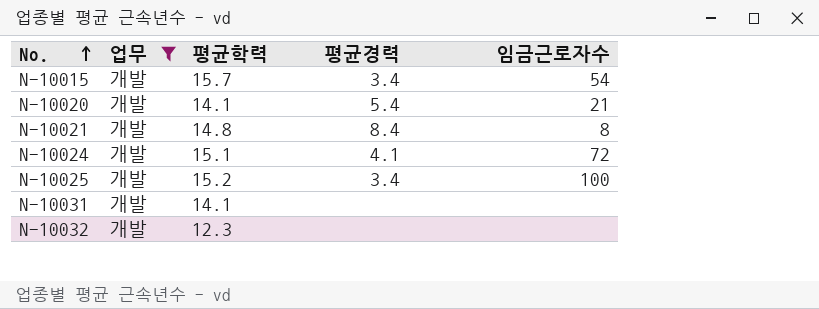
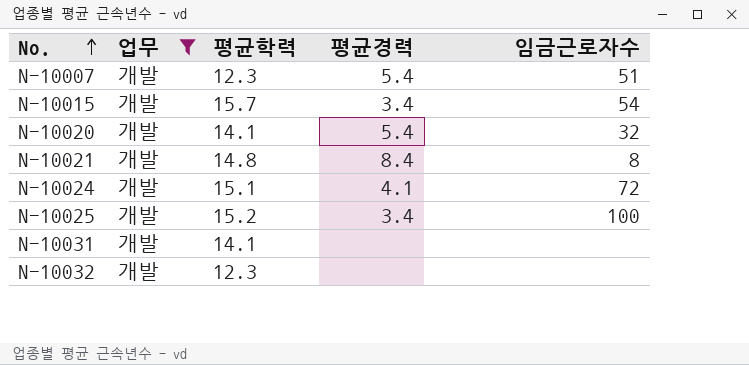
row N-10007: none -> 개발 | 12.3 | 5.4 | 51
N-10020 | 임금근로자수: 21 -> 32

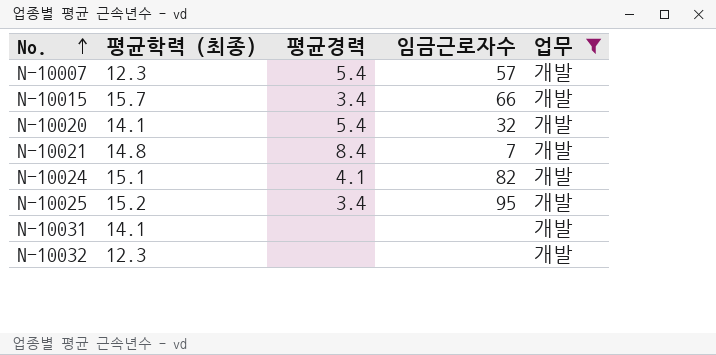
column name: 평균학력 -> 평균학력 (최종)
column 업무 | position: 2 -> 5
N-10007 | 임금근로자수: 51 -> 57
N-10015 | 임금근로자수: 54 -> 66
N-10021 | 임금근로자수: 8 -> 7
N-10024 | 임금근로자수: 72 -> 82
N-10025 | 임금근로자수: 100 -> 95

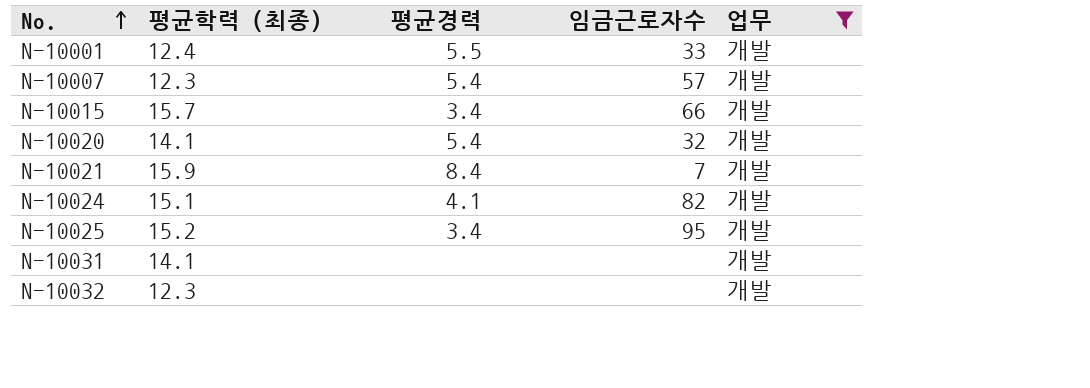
row N-10001: none -> 12.4 | 5.5 | 33 | 개발
N-10021 | 평균학력 (최종): 14.8 -> 15.9

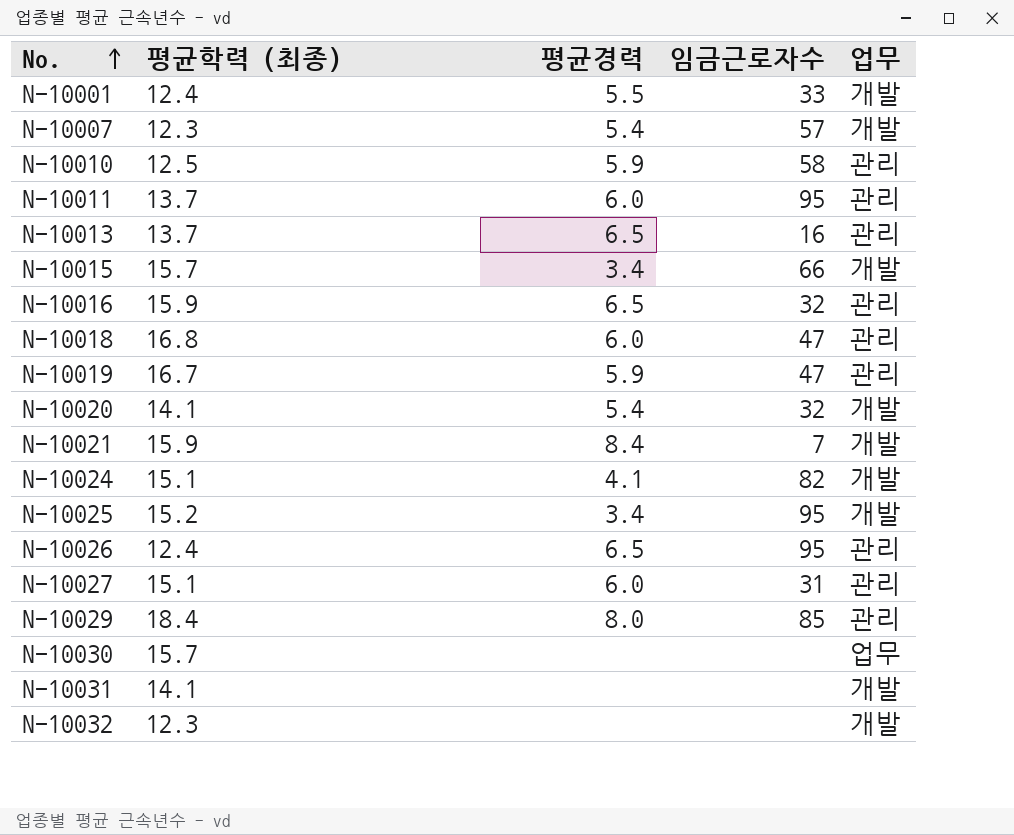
filter: 업무 = 개발 -> none

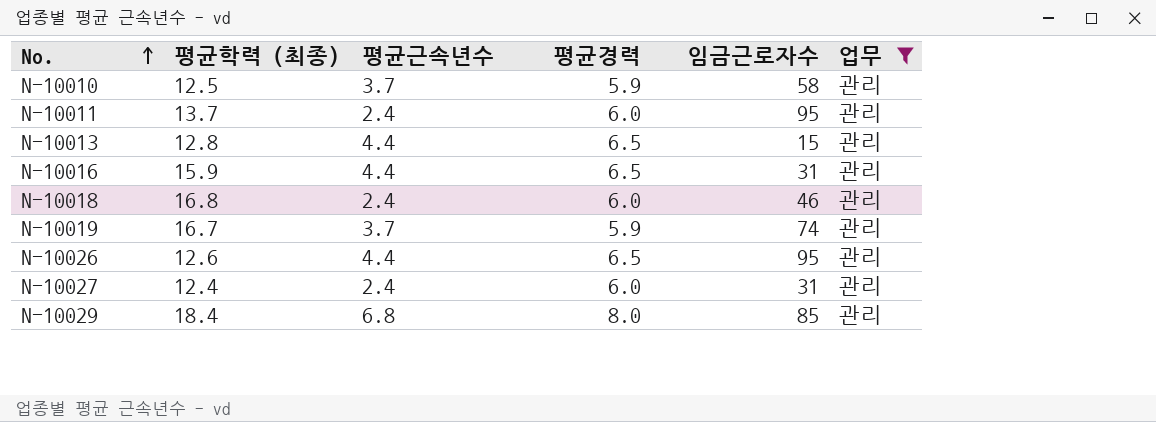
filter: none -> 업무 = 관리
column 평균근속년수 | position: none -> 3
N-10013 | 평균학력 (최종): 13.7 -> 12.8
N-10013 | 임금근로자수: 16 -> 15
N-10016 | 임금근로자수: 32 -> 31
N-10018 | 임금근로자수: 47 -> 46
N-10019 | 임금근로자수: 47 -> 74
N-10026 | 평균학력 (최종): 12.4 -> 12.6
N-10027 | 평균학력 (최종): 15.1 -> 12.4

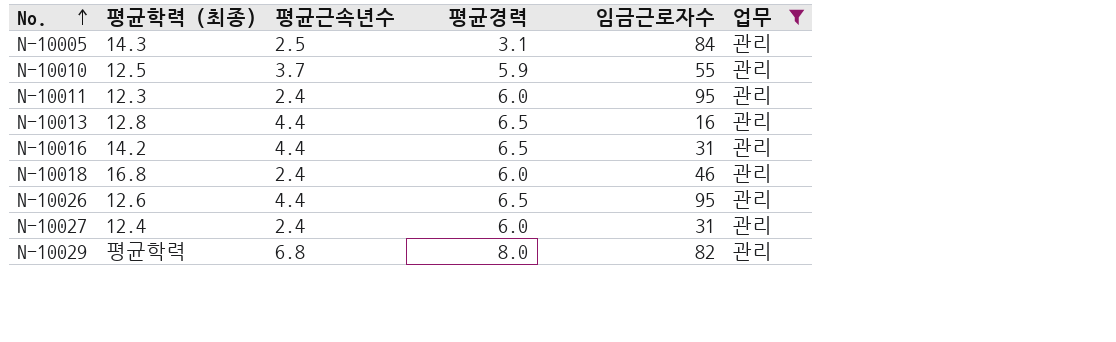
row N-10019: 16.7 | 3.7 | 5.9 | 74 | 관리 -> none
row N-10005: none -> 14.3 | 2.5 | 3.1 | 84 | 관리
N-10010 | 임금근로자수: 58 -> 55
N-10011 | 평균학력 (최종): 13.7 -> 12.3
N-10013 | 임금근로자수: 15 -> 16
N-10016 | 평균학력 (최종): 15.9 -> 14.2
N-10029 | 평균학력 (최종): 18.4 -> 평균학력
N-10029 | 임금근로자수: 85 -> 82

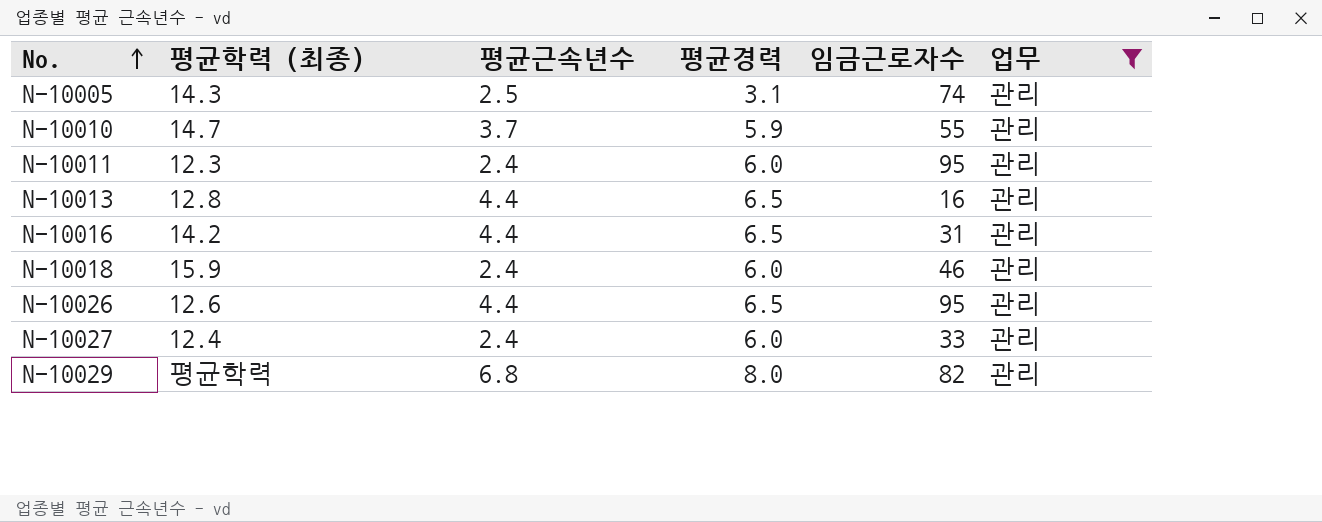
N-10005 | 임금근로자수: 84 -> 74
N-10010 | 평균학력 (최종): 12.5 -> 14.7
N-10018 | 평균학력 (최종): 16.8 -> 15.9
N-10027 | 임금근로자수: 31 -> 33

